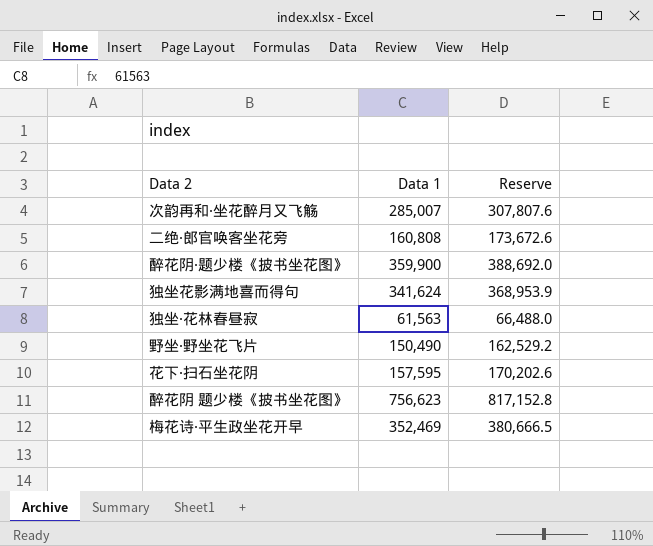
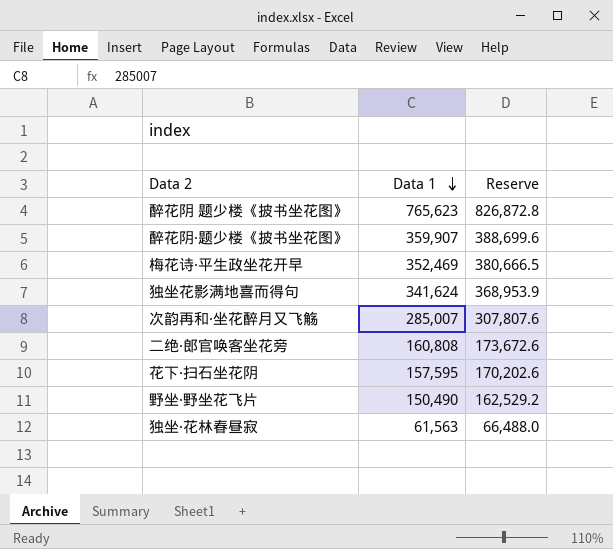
row order: none -> Data 1 descending
醉花阴 题少楼《披书坐花图》 | Data 1: 756,623 -> 765,623
醉花阴 题少楼《披书坐花图》 | Reserve: 817,152.8 -> 826,872.8
醉花阴·题少楼《披书坐花图》 | Data 1: 359,900 -> 359,907
醉花阴·题少楼《披书坐花图》 | Reserve: 388,692.0 -> 388,699.6

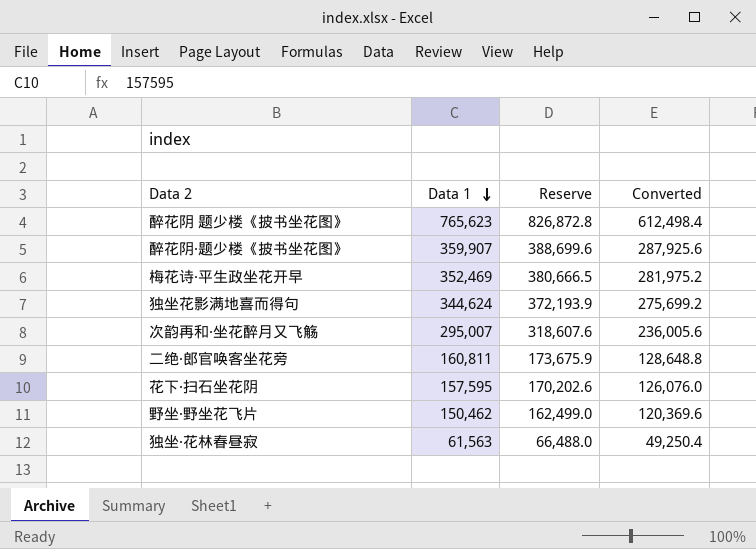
column Converted | formula: none -> [Data 1] * 0.8
独坐花影满地喜而得句 | Data 1: 341,624 -> 344,624
独坐花影满地喜而得句 | Reserve: 368,953.9 -> 372,193.9
次韵再和·坐花醉月又飞觞 | Data 1: 285,007 -> 295,007
次韵再和·坐花醉月又飞觞 | Reserve: 307,807.6 -> 318,607.6
二绝·郎官唤客坐花旁 | Data 1: 160,808 -> 160,811
二绝·郎官唤客坐花旁 | Reserve: 173,672.6 -> 173,675.9
野坐·野坐花飞片 | Data 1: 150,490 -> 150,462
野坐·野坐花飞片 | Reserve: 162,529.2 -> 162,499.0

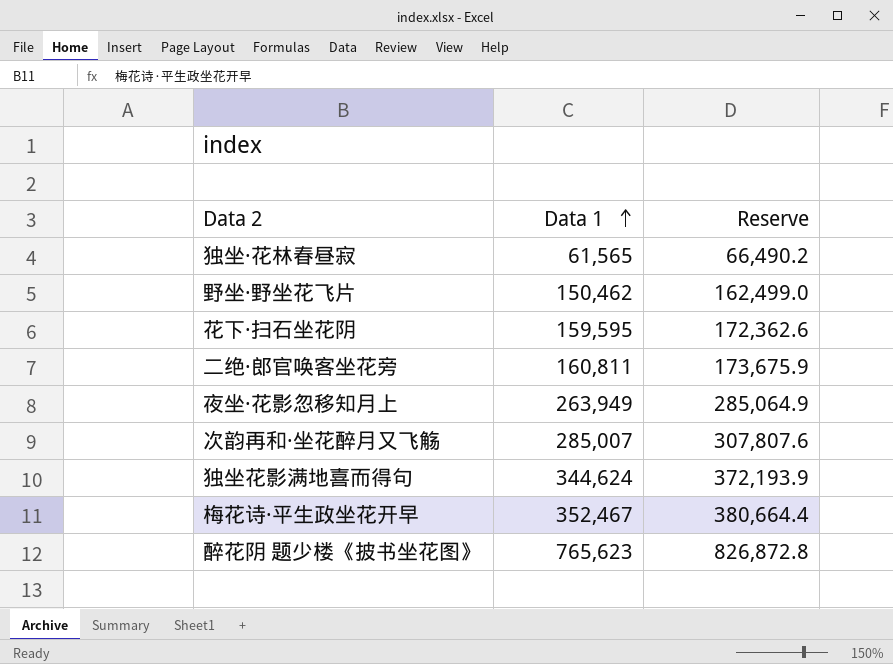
row order: Data 1 descending -> Data 1 ascending
column Converted | formula: [Data 1] * 0.8 -> none
row 醉花阴·题少楼《披书坐花图》: 359,907 | 388,699.6 | 287,925.6 -> none
独坐·花林春昼寂 | Data 1: 61,563 -> 61,565
独坐·花林春昼寂 | Reserve: 66,488.0 -> 66,490.2
花下·扫石坐花阴 | Data 1: 157,595 -> 159,595
花下·扫石坐花阴 | Reserve: 170,202.6 -> 172,362.6
row 夜坐·花影忽移知月上: none -> 263,949 | 285,064.9
次韵再和·坐花醉月又飞觞 | Data 1: 295,007 -> 285,007
次韵再和·坐花醉月又飞觞 | Reserve: 318,607.6 -> 307,807.6
梅花诗·平生政坐花开早 | Data 1: 352,469 -> 352,467
梅花诗·平生政坐花开早 | Reserve: 380,666.5 -> 380,664.4

